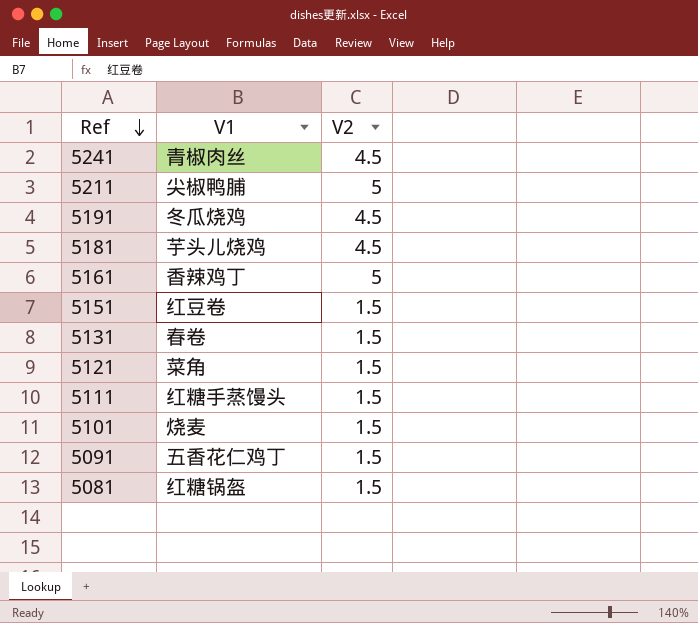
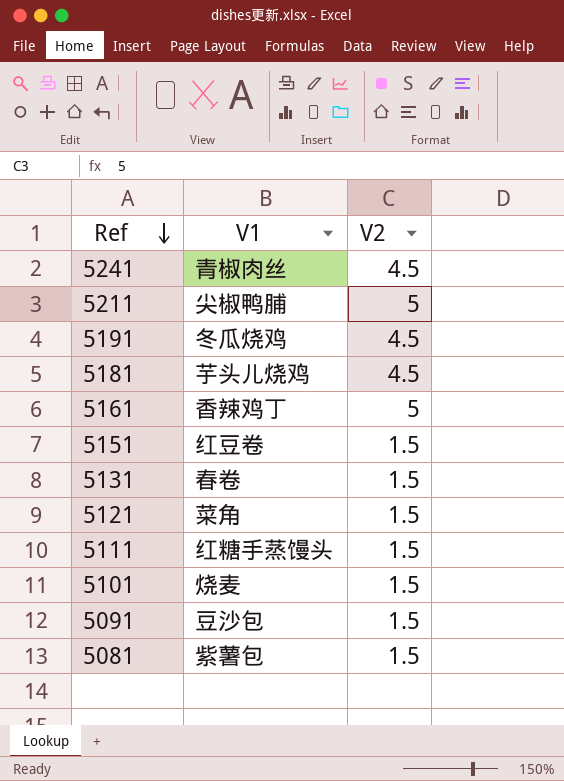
5091 | V1: 五香花仁鸡丁 -> 豆沙包
5081 | V1: 红糖锅盔 -> 紫薯包

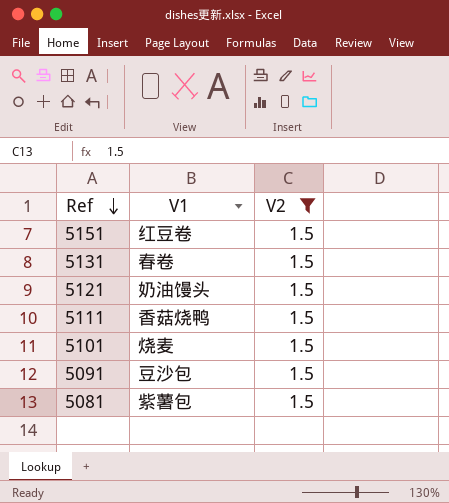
filter: none -> V2 = 1.5
5121 | V1: 菜角 -> 奶油馒头
5111 | V1: 红糖手蒸馒头 -> 香菇烧鸭

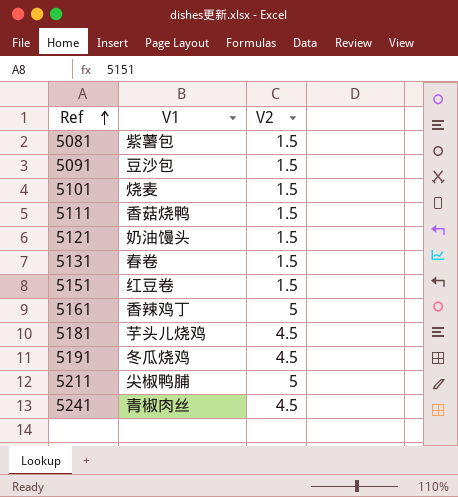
filter: V2 = 1.5 -> none
row order: Ref descending -> Ref ascending

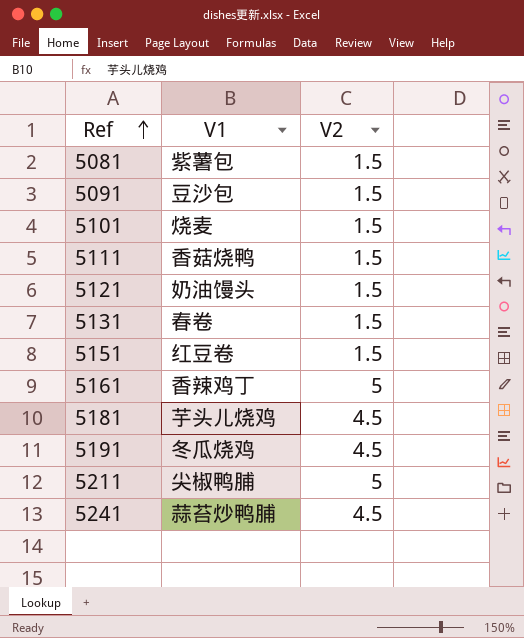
5241 | V1: 青椒肉丝 -> 蒜苔炒鸭脯

